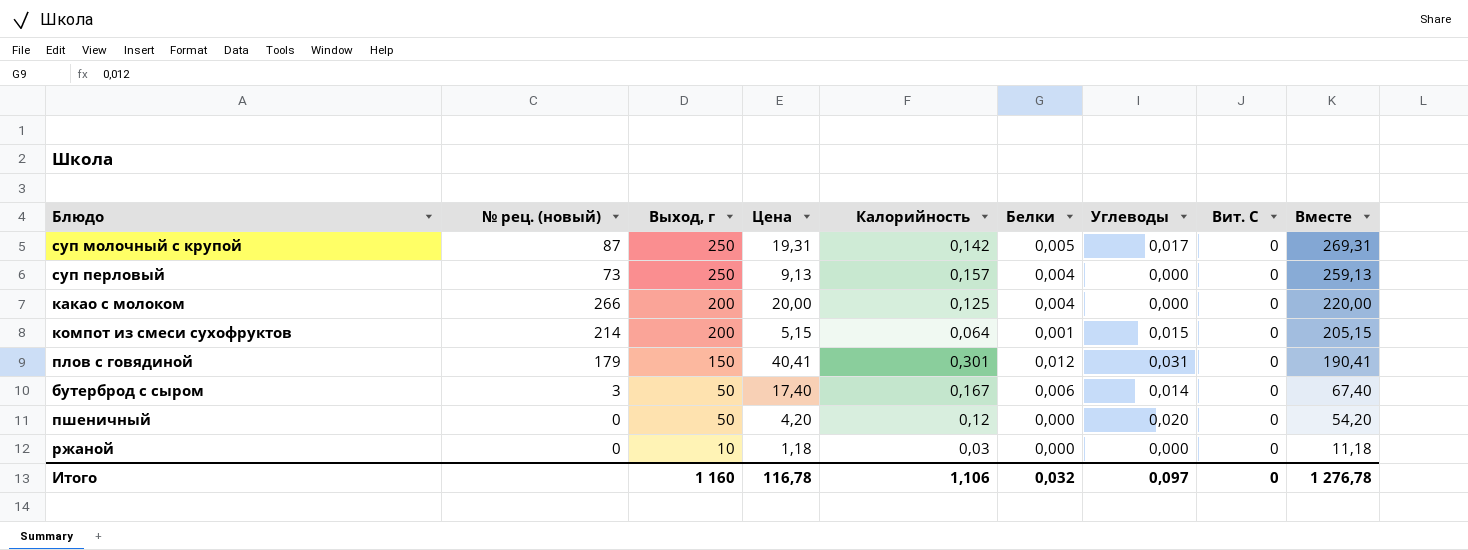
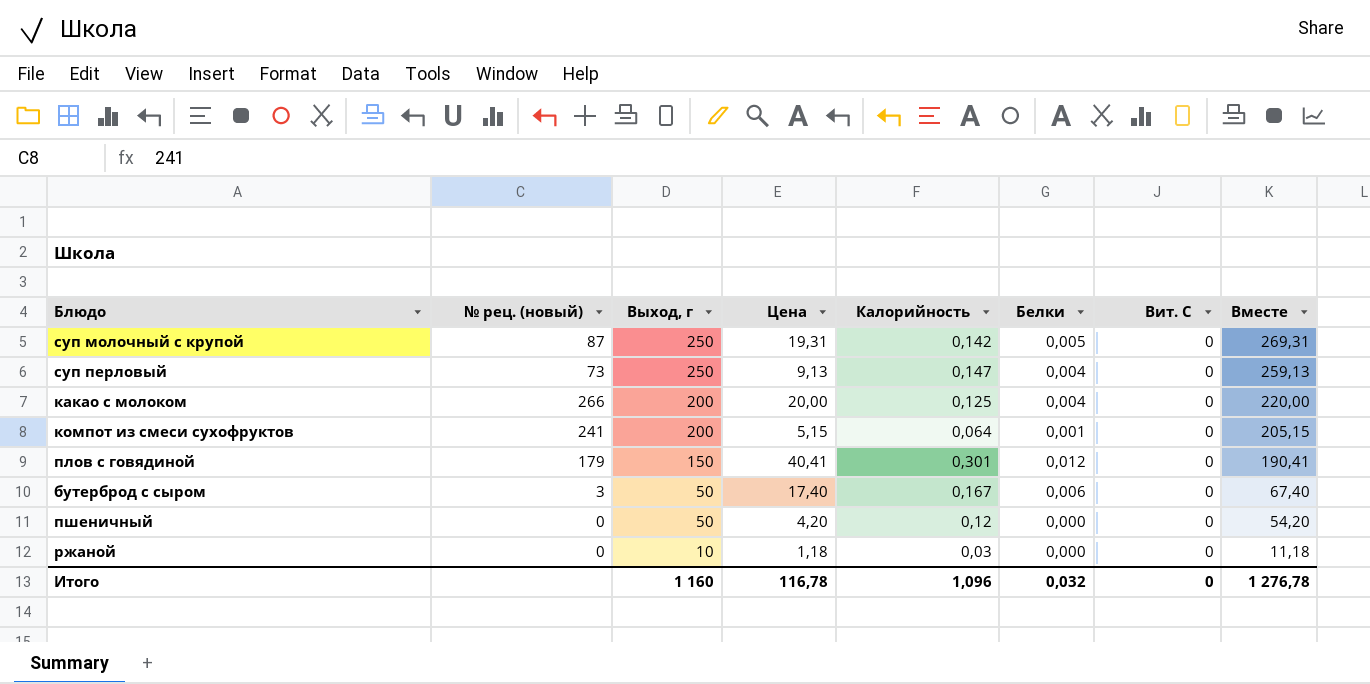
column Углеводы | position: 7 -> none
суп перловый | Калорийность: 0,157 -> 0,147
компот из смеси сухофруктов | № рец. (новый): 214 -> 241
Итого | Калорийность: 1,106 -> 1,096

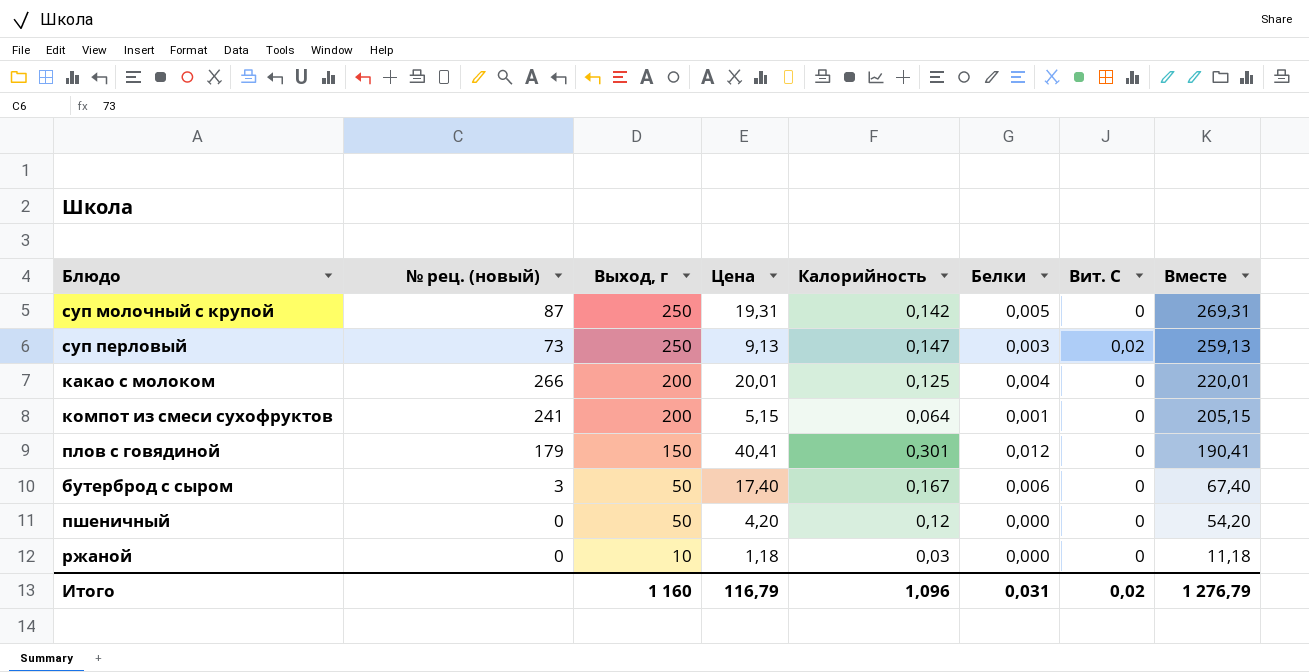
суп перловый | Белки: 0,004 -> 0,003
суп перловый | Вит. С: 0 -> 0,02
какао с молоком | Цена: 20,00 -> 20,01
какао с молоком | Вместе: 220,00 -> 220,01
Итого | Цена: 116,78 -> 116,79
Итого | Белки: 0,032 -> 0,031
Итого | Вит. С: 0 -> 0,02
Итого | Вместе: 1 276,78 -> 1 276,79

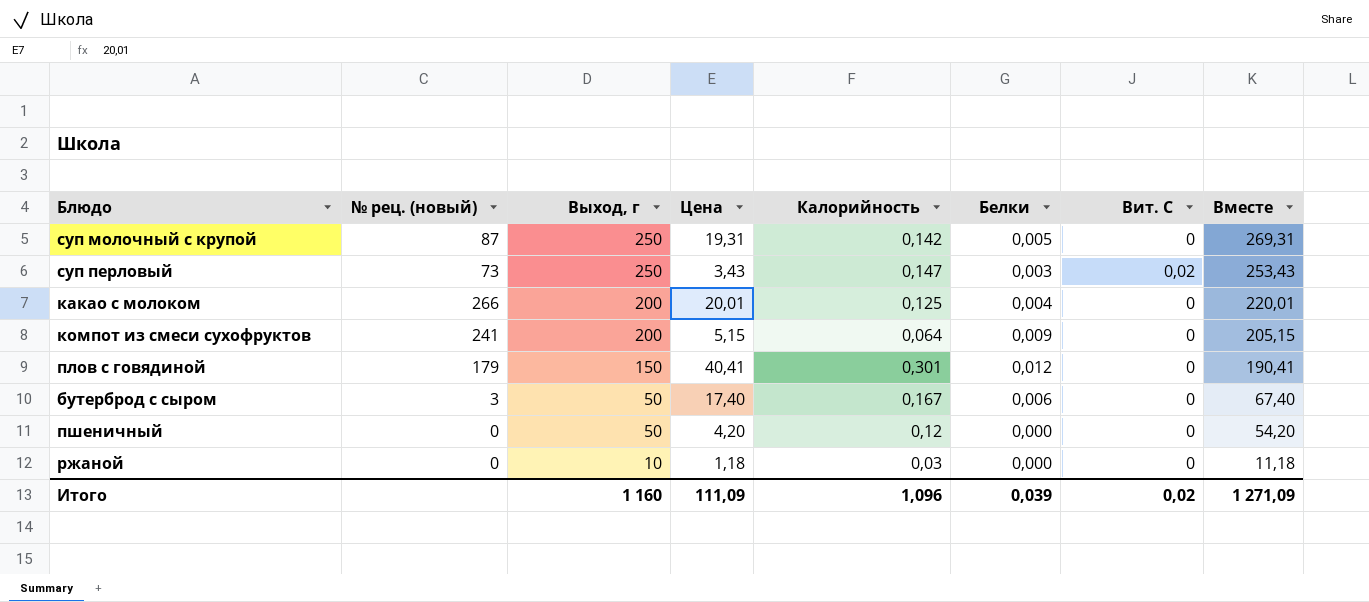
суп перловый | Цена: 9,13 -> 3,43
суп перловый | Вместе: 259,13 -> 253,43
компот из смеси сухофруктов | Белки: 0,001 -> 0,009
Итого | Цена: 116,79 -> 111,09
Итого | Белки: 0,031 -> 0,039
Итого | Вместе: 1 276,79 -> 1 271,09

